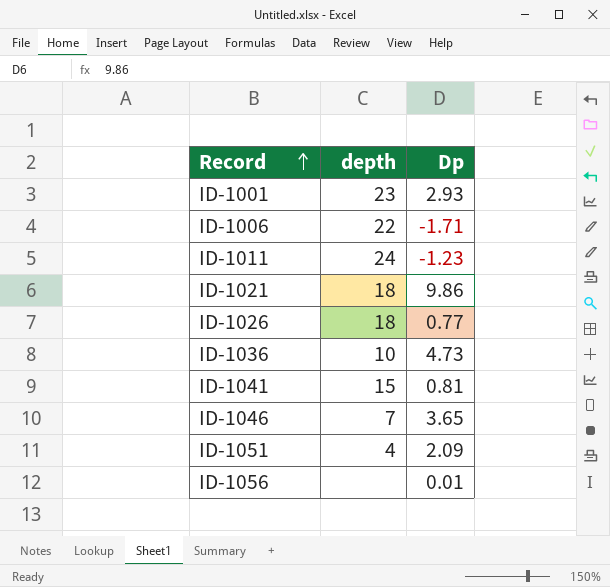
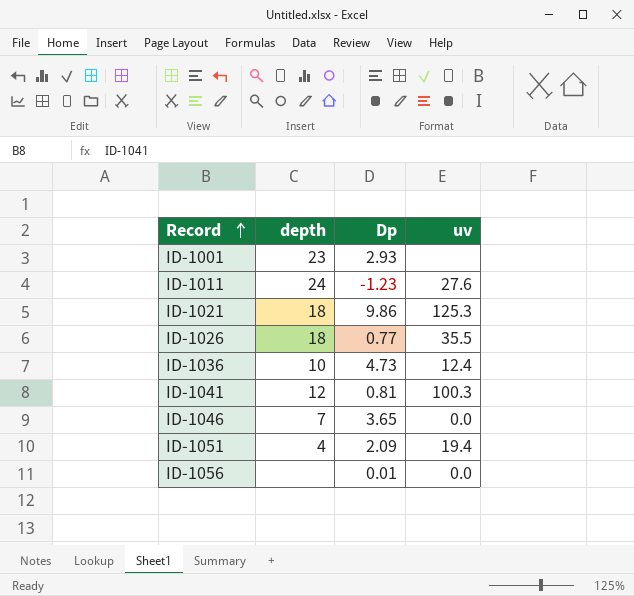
column uv | position: none -> 4
row ID-1006: 22 | -1.71 -> none
ID-1041 | depth: 15 -> 12

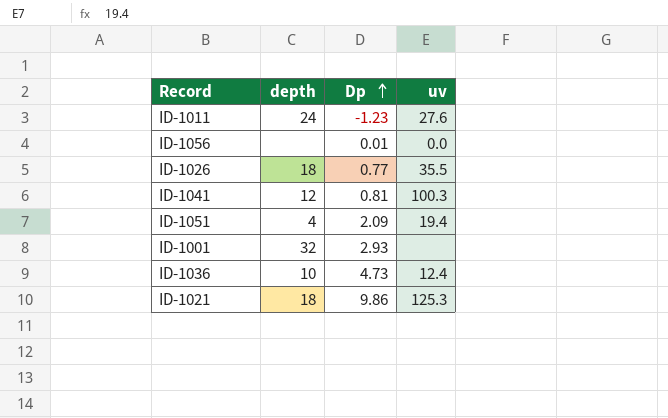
row order: Record ascending -> Dp ascending
row ID-1046: 7 | 3.65 | 0.0 -> none
ID-1001 | depth: 23 -> 32

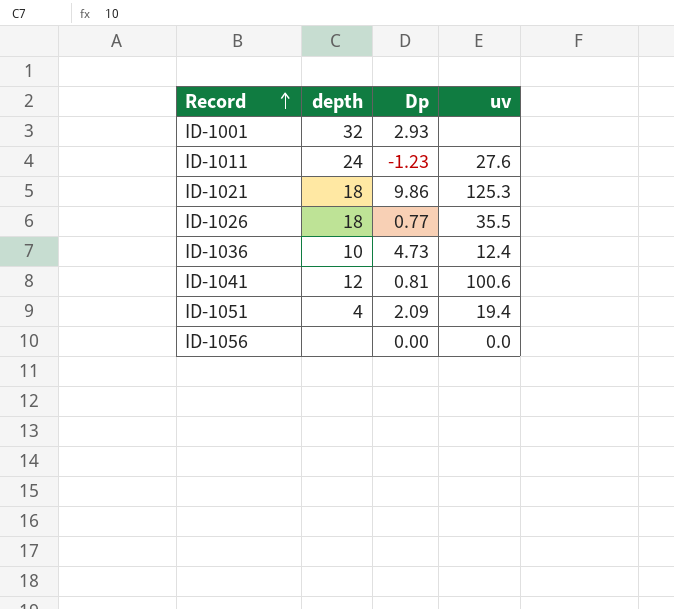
row order: Dp ascending -> Record ascending
ID-1041 | uv: 100.3 -> 100.6
ID-1056 | Dp: 0.01 -> 0.00

